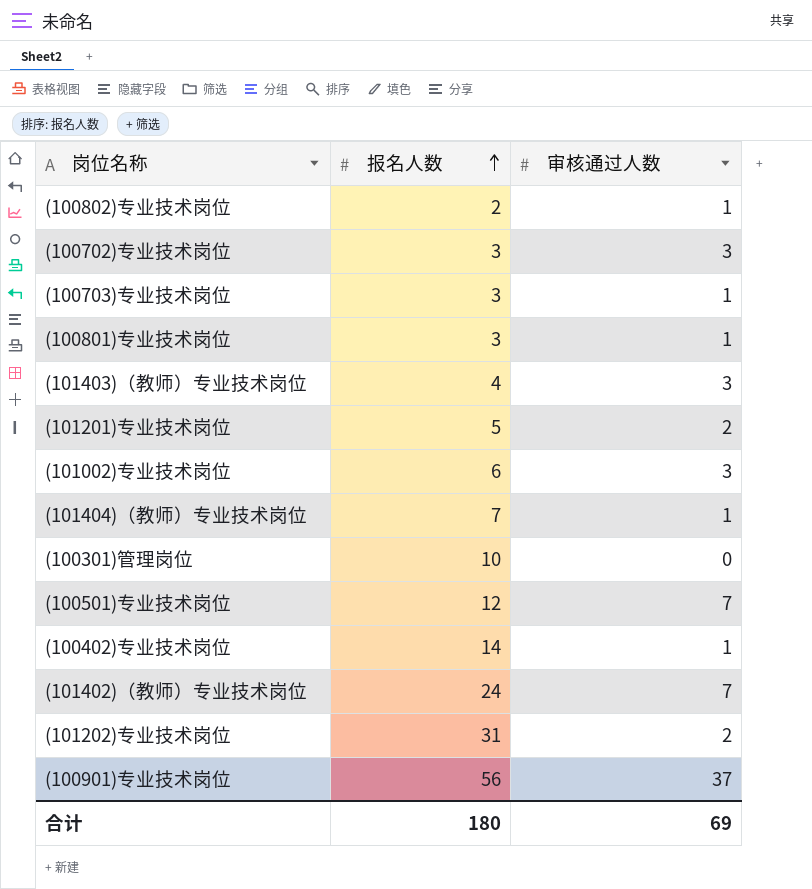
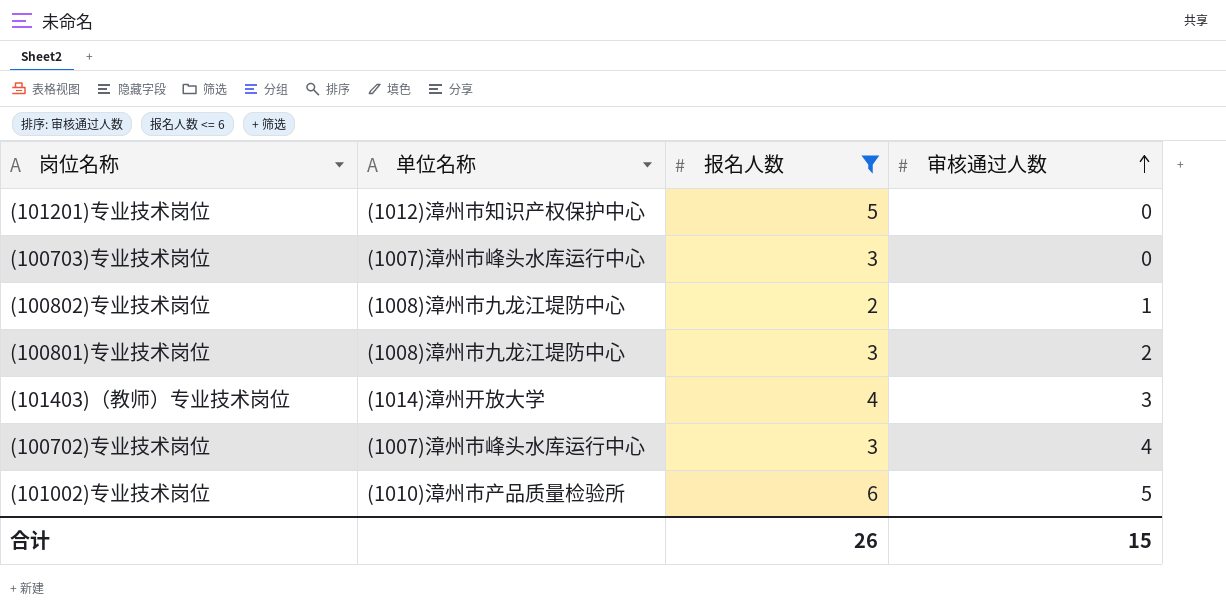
filter: none -> 报名人数 <= 6
row order: 报名人数 ascending -> 审核通过人数 ascending
column 单位名称 | position: none -> 2
(101201)专业技术岗位 | 审核通过人数: 2 -> 0
(100703)专业技术岗位 | 审核通过人数: 1 -> 0
(100801)专业技术岗位 | 审核通过人数: 1 -> 2
(100702)专业技术岗位 | 审核通过人数: 3 -> 4
(101002)专业技术岗位 | 审核通过人数: 3 -> 5
合计 | 报名人数: 180 -> 26
合计 | 审核通过人数: 69 -> 15

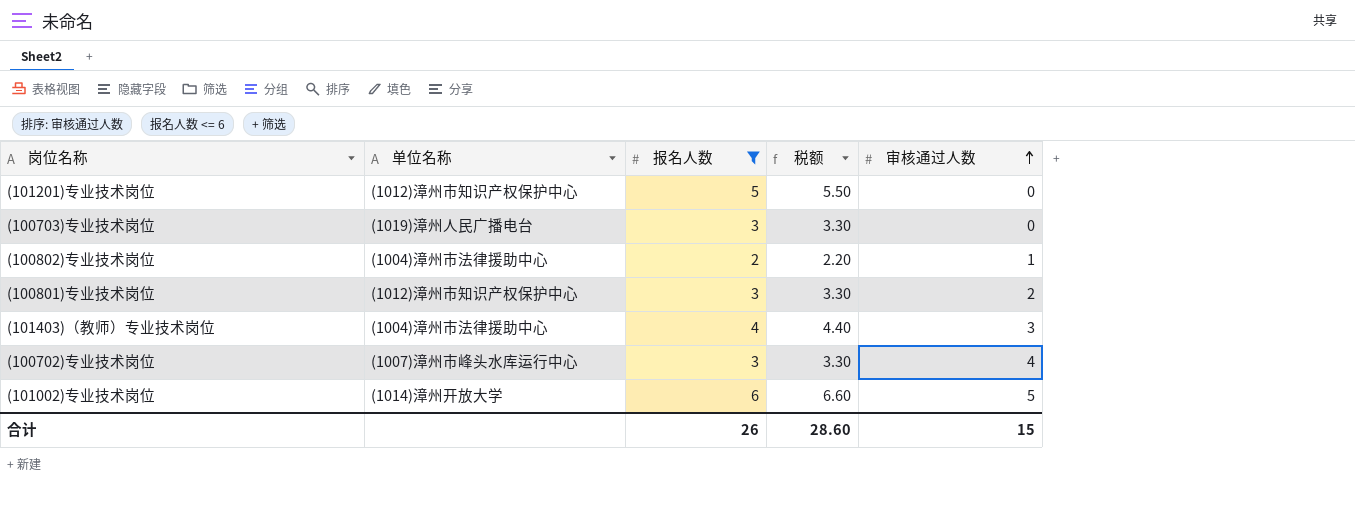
column 税额 | formula: none -> [报名人数] * 1.1
(100703)专业技术岗位 | 单位名称: (1007)漳州市峰头水库运行中心 -> (1019)漳州人民广播电台
(100802)专业技术岗位 | 单位名称: (1008)漳州市九龙江堤防中心 -> (1004)漳州市法律援助中心
(100801)专业技术岗位 | 单位名称: (1008)漳州市九龙江堤防中心 -> (1012)漳州市知识产权保护中心
(101403)（教师）专业技术岗位 | 单位名称: (1014)漳州开放大学 -> (1004)漳州市法律援助中心
(101002)专业技术岗位 | 单位名称: (1010)漳州市产品质量检验所 -> (1014)漳州开放大学

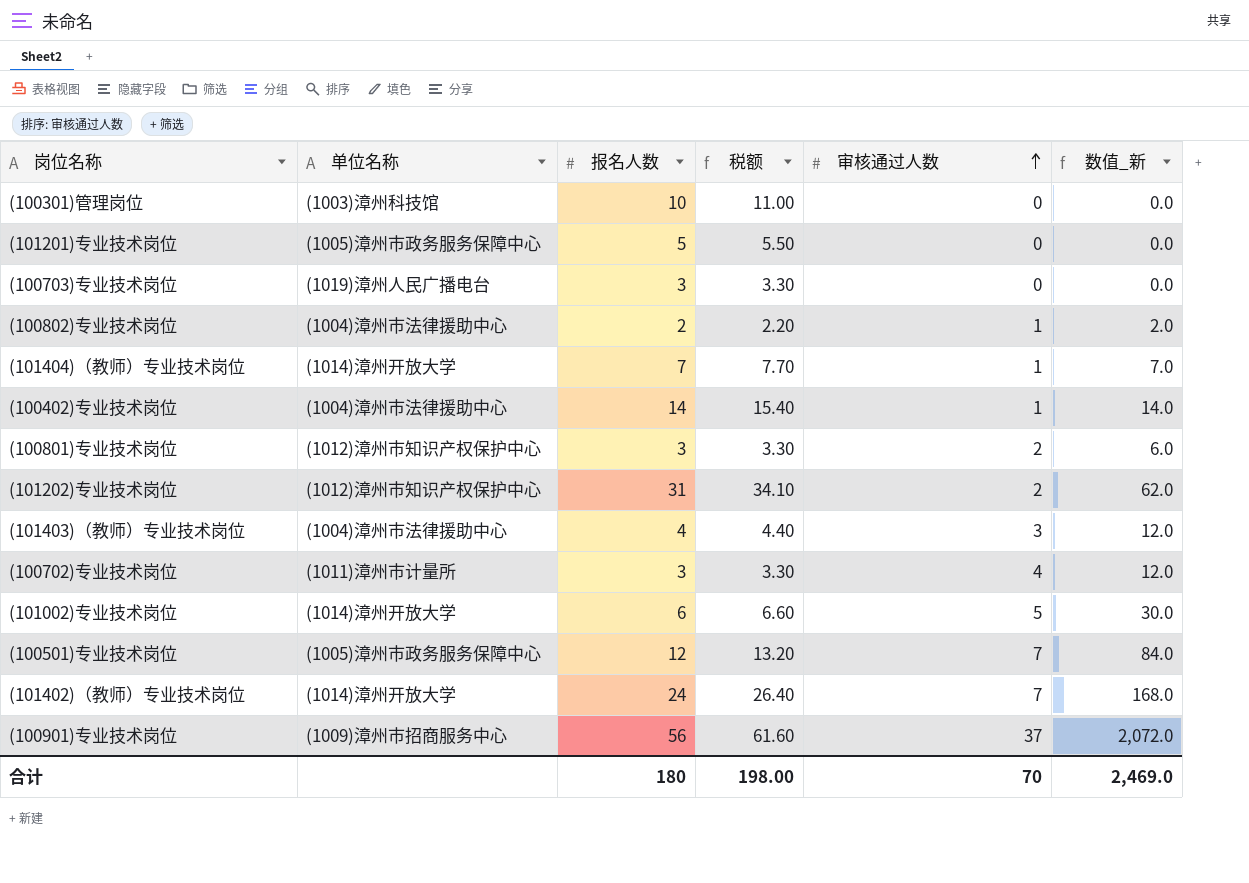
filter: 报名人数 <= 6 -> none
column 数值_新 | formula: none -> [报名人数] * [审核通过人数]
(101201)专业技术岗位 | 单位名称: (1012)漳州市知识产权保护中心 -> (1005)漳州市政务服务保障中心
(100702)专业技术岗位 | 单位名称: (1007)漳州市峰头水库运行中心 -> (1011)漳州市计量所
合计 | 报名人数: 26 -> 180
合计 | 税额: 28.60 -> 198.00
合计 | 审核通过人数: 15 -> 70

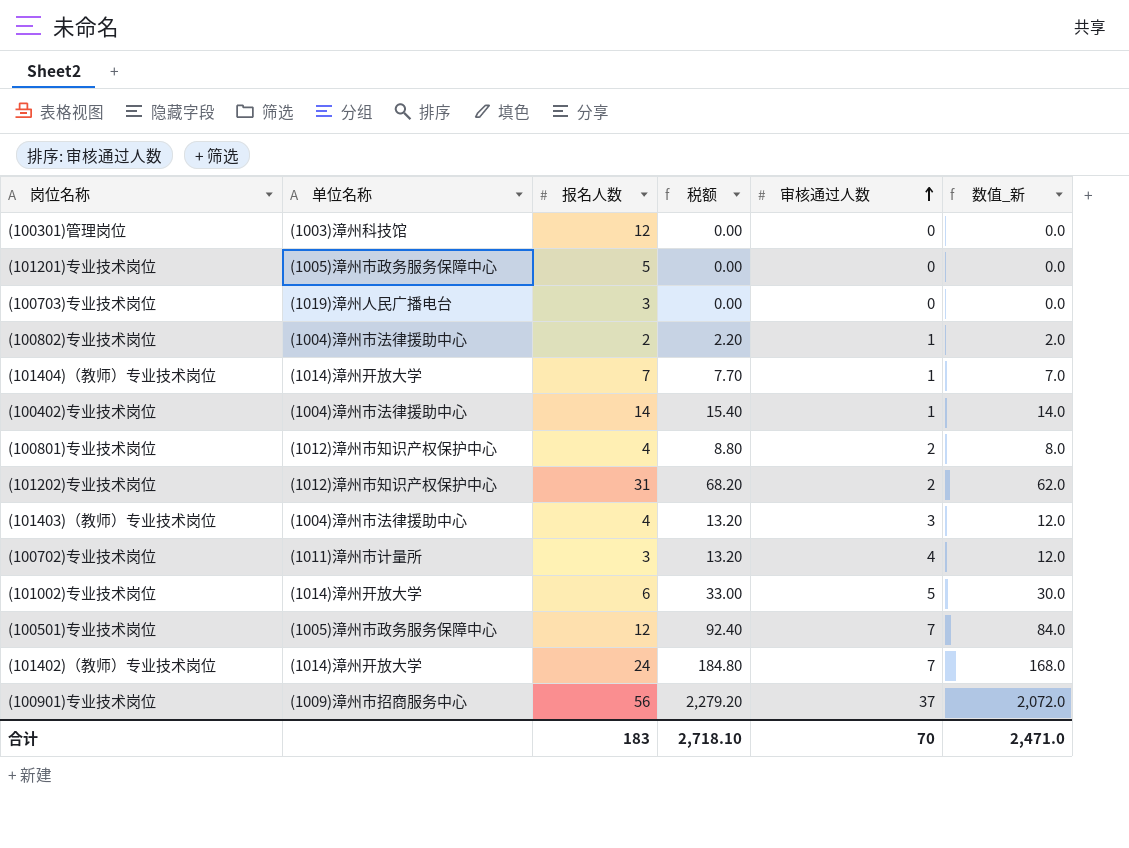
column 税额 | formula: [报名人数] * 1.1 -> [数值_新] * 1.1
(100301)管理岗位 | 报名人数: 10 -> 12
(100801)专业技术岗位 | 报名人数: 3 -> 4
(100801)专业技术岗位 | 数值_新: 6.0 -> 8.0
合计 | 报名人数: 180 -> 183
合计 | 税额: 198.00 -> 2,718.10
合计 | 数值_新: 2,469.0 -> 2,471.0

